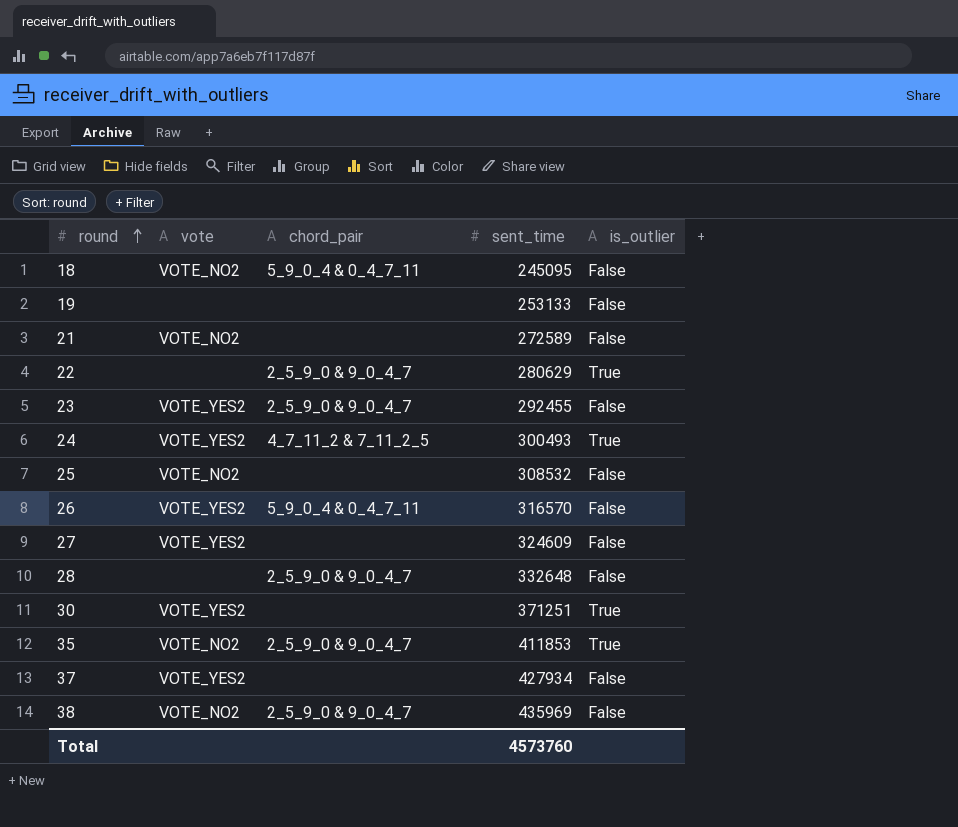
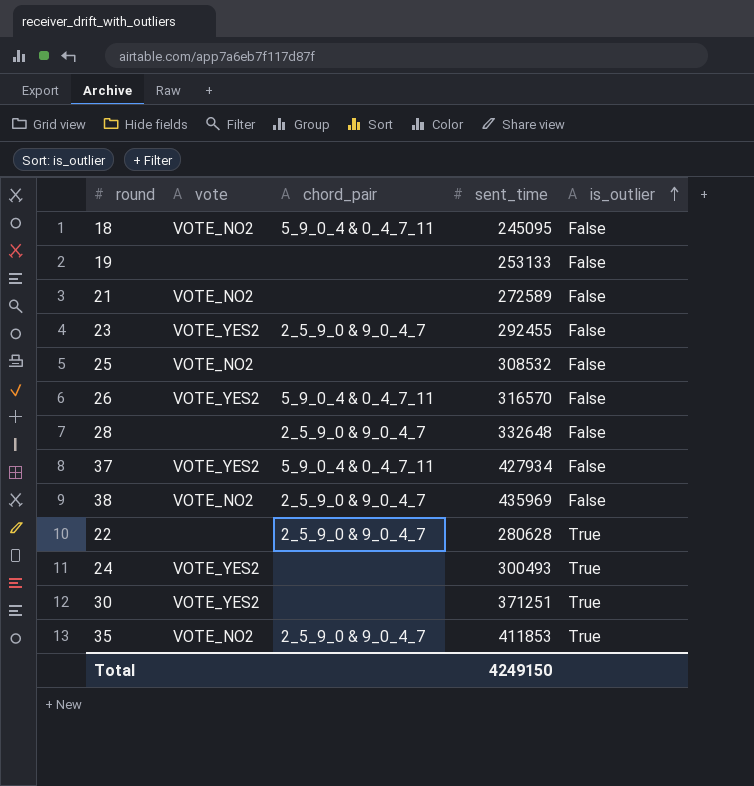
row order: round ascending -> is_outlier ascending
row 27: VOTE_YES2 | none | 324609 | False -> none
37 | chord_pair: none -> 5_9_0_4 & 0_4_7_11
22 | sent_time: 280629 -> 280628
24 | chord_pair: 4_7_11_2 & 7_11_2_5 -> none
Total | sent_time: 4573760 -> 4249150

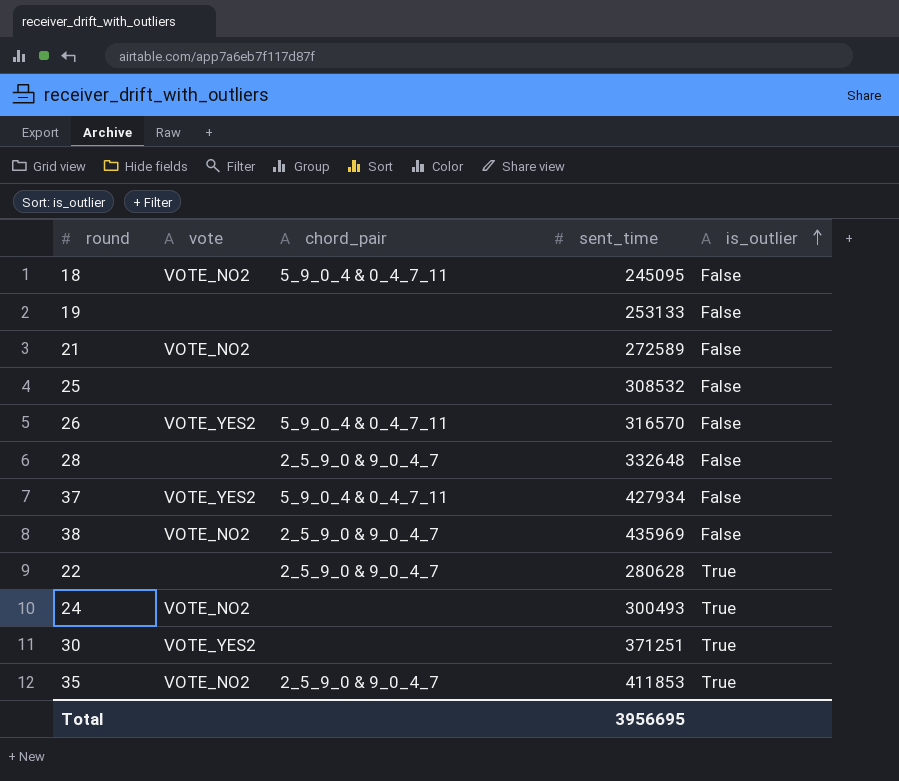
row 23: VOTE_YES2 | 2_5_9_0 & 9_0_4_7 | 292455 | False -> none
25 | vote: VOTE_NO2 -> none
24 | vote: VOTE_YES2 -> VOTE_NO2
Total | sent_time: 4249150 -> 3956695

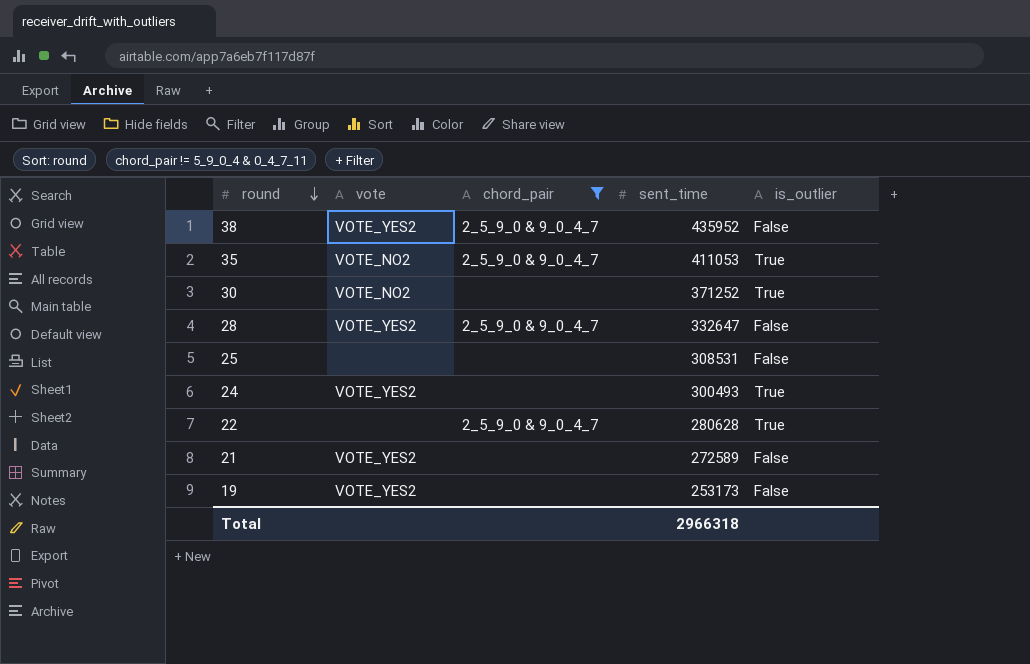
filter: none -> chord_pair != 5_9_0_4 & 0_4_7_11
row order: is_outlier ascending -> round descending
38 | vote: VOTE_NO2 -> VOTE_YES2
38 | sent_time: 435969 -> 435952
35 | sent_time: 411853 -> 411053
30 | vote: VOTE_YES2 -> VOTE_NO2
30 | sent_time: 371251 -> 371252
28 | vote: none -> VOTE_YES2
28 | sent_time: 332648 -> 332647
25 | sent_time: 308532 -> 308531
24 | vote: VOTE_NO2 -> VOTE_YES2
21 | vote: VOTE_NO2 -> VOTE_YES2
19 | vote: none -> VOTE_YES2
19 | sent_time: 253133 -> 253173
Total | sent_time: 3956695 -> 2966318

